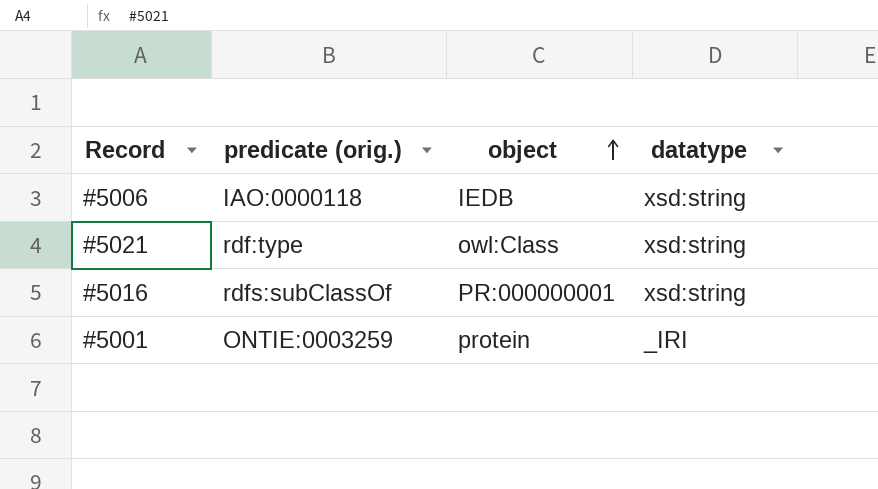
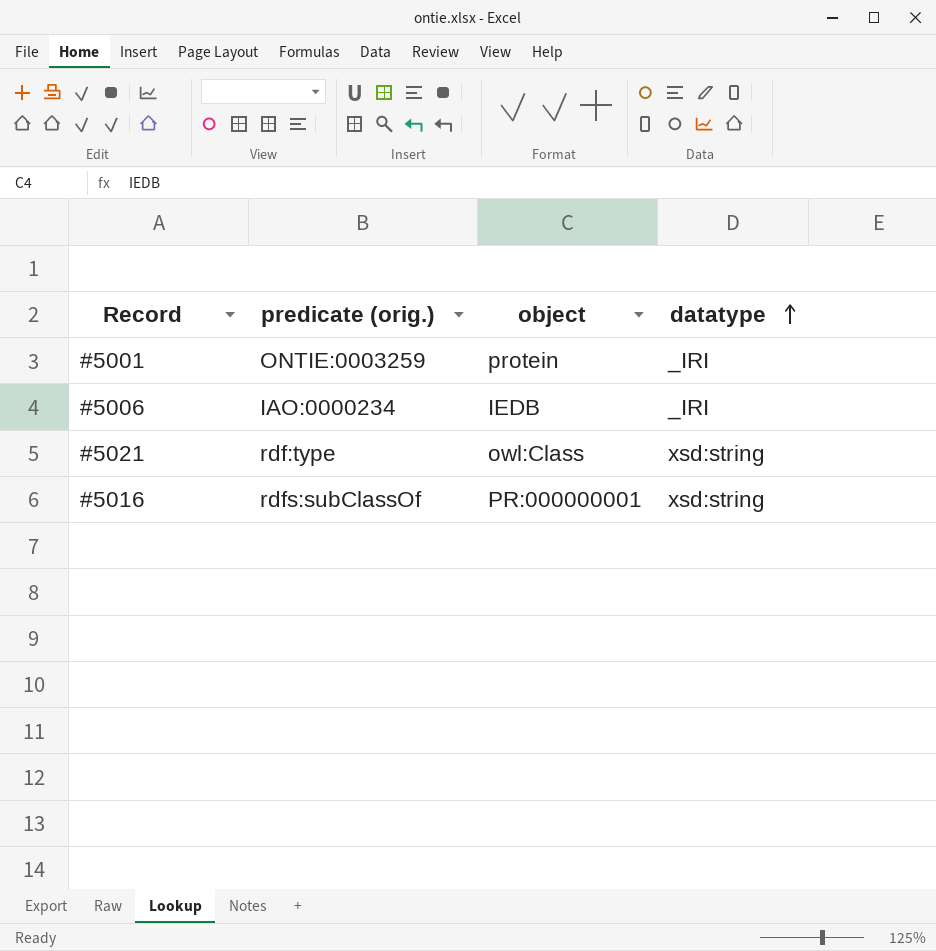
row order: object ascending -> datatype ascending
#5006 | predicate (orig.): IAO:0000118 -> IAO:0000234
#5006 | datatype: xsd:string -> _IRI

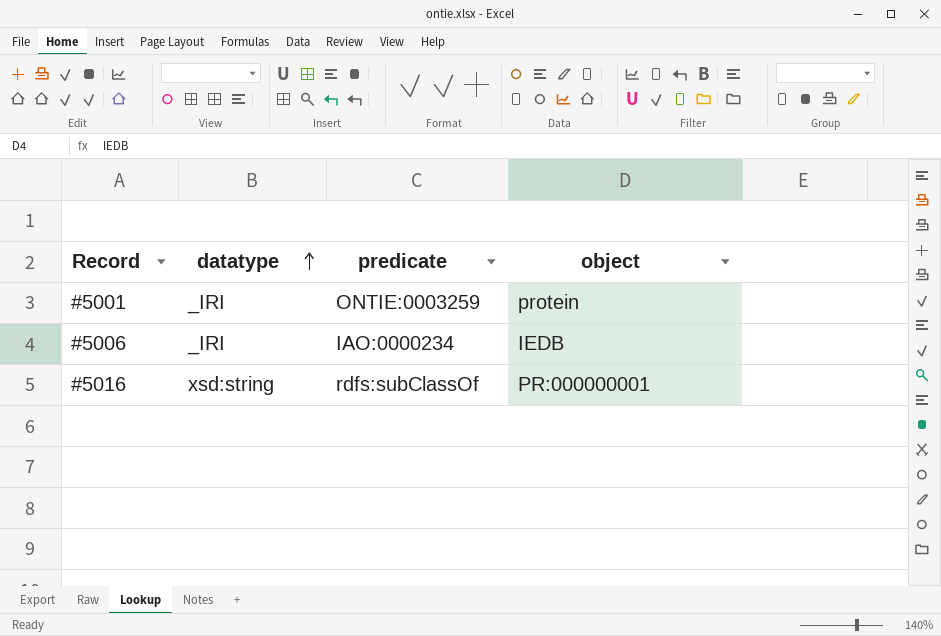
column datatype | position: 4 -> 2
column name: predicate (orig.) -> predicate
row #5021: rdf:type | owl:Class | xsd:string -> none

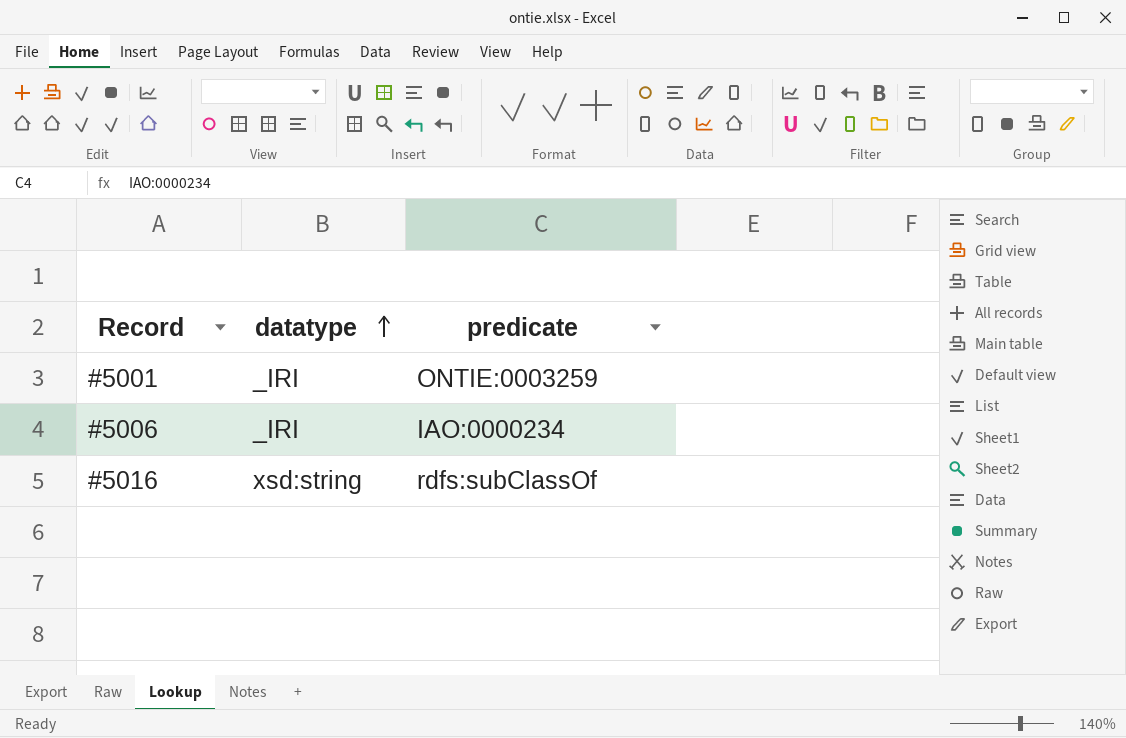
column object | position: 4 -> none

